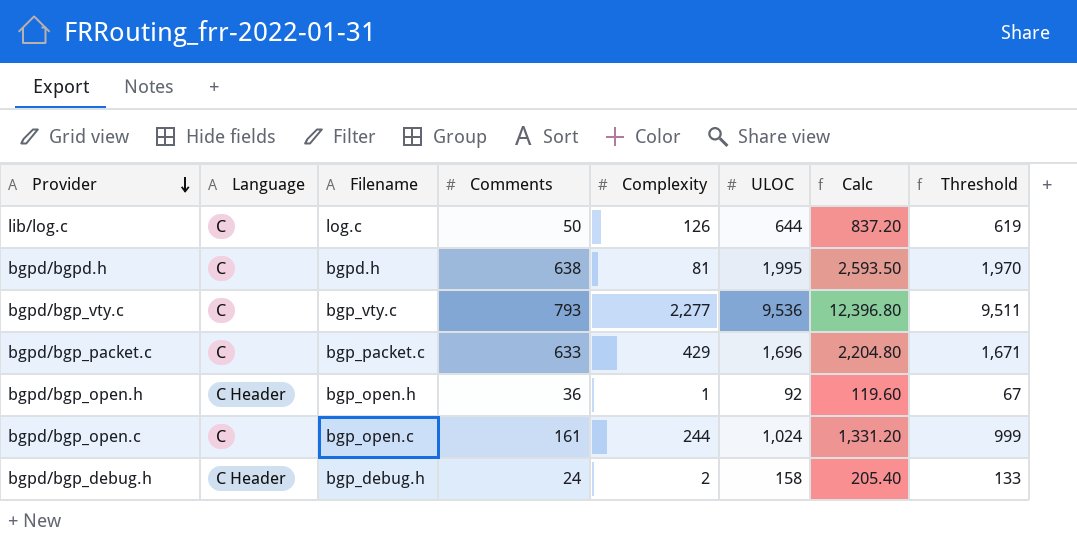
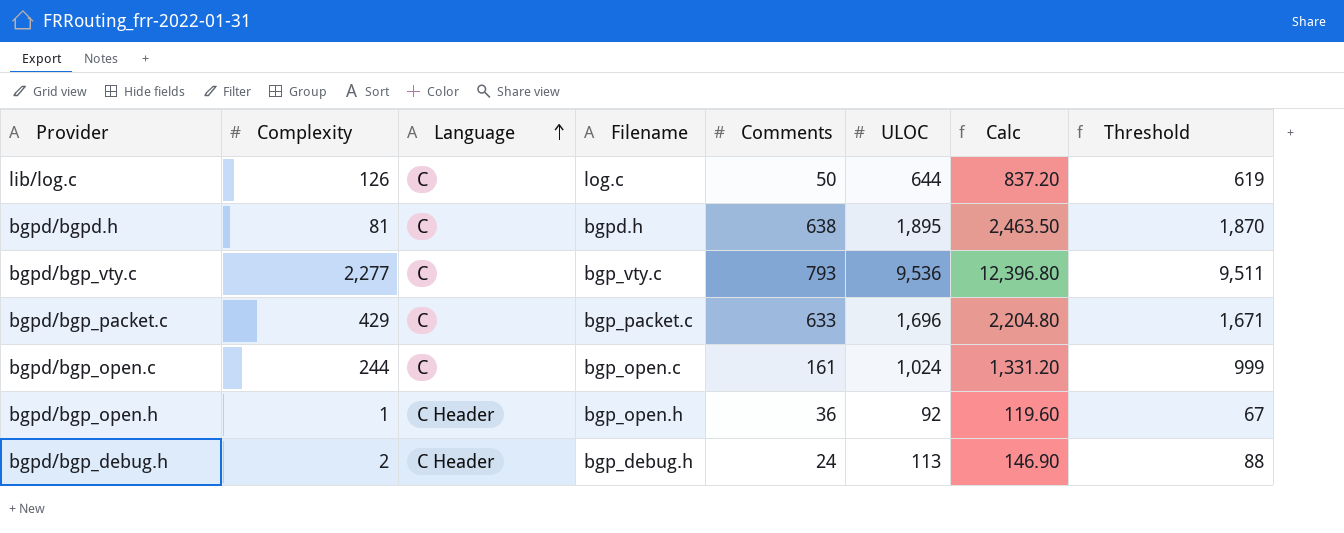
row order: Provider descending -> Language ascending
column Complexity | position: 5 -> 2
bgpd/bgpd.h | ULOC: 1,995 -> 1,895
bgpd/bgpd.h | Calc: 2,593.50 -> 2,463.50
bgpd/bgpd.h | Threshold: 1,970 -> 1,870
bgpd/bgp_debug.h | ULOC: 158 -> 113
bgpd/bgp_debug.h | Calc: 205.40 -> 146.90
bgpd/bgp_debug.h | Threshold: 133 -> 88

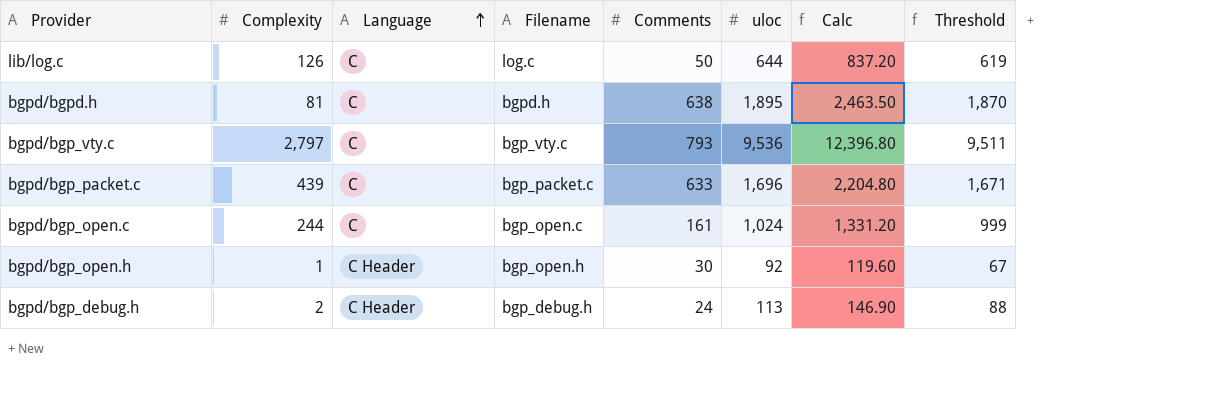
column name: ULOC -> uloc
bgpd/bgp_vty.c | Complexity: 2,277 -> 2,797
bgpd/bgp_packet.c | Complexity: 429 -> 439
bgpd/bgp_open.h | Comments: 36 -> 30

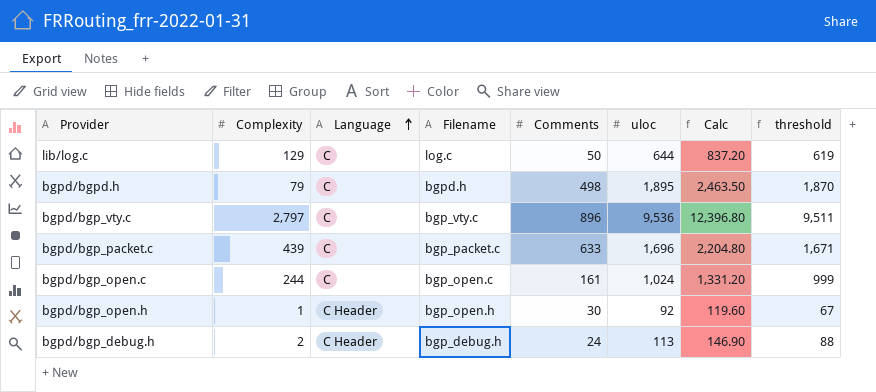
column name: Threshold -> threshold
lib/log.c | Complexity: 126 -> 129
bgpd/bgpd.h | Complexity: 81 -> 79
bgpd/bgpd.h | Comments: 638 -> 498
bgpd/bgp_vty.c | Comments: 793 -> 896

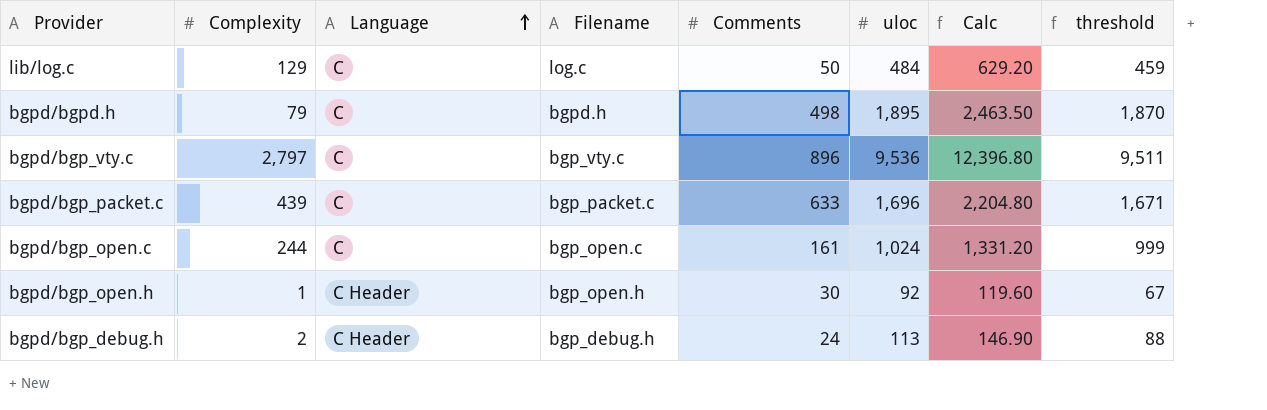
lib/log.c | uloc: 644 -> 484
lib/log.c | Calc: 837.20 -> 629.20
lib/log.c | threshold: 619 -> 459

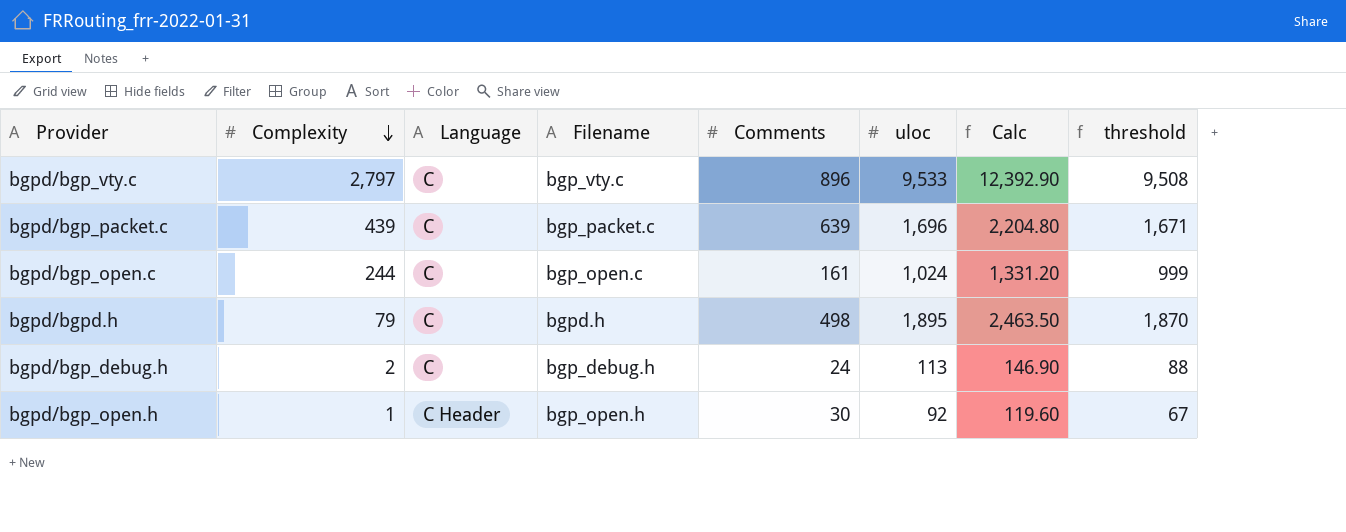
row order: Language ascending -> Complexity descending
row lib/log.c: 129 | C | log.c | 50 | 484 | 629.20 | 459 -> none
bgpd/bgp_vty.c | uloc: 9,536 -> 9,533
bgpd/bgp_vty.c | Calc: 12,396.80 -> 12,392.90
bgpd/bgp_vty.c | threshold: 9,511 -> 9,508
bgpd/bgp_packet.c | Comments: 633 -> 639
bgpd/bgp_debug.h | Language: C Header -> C

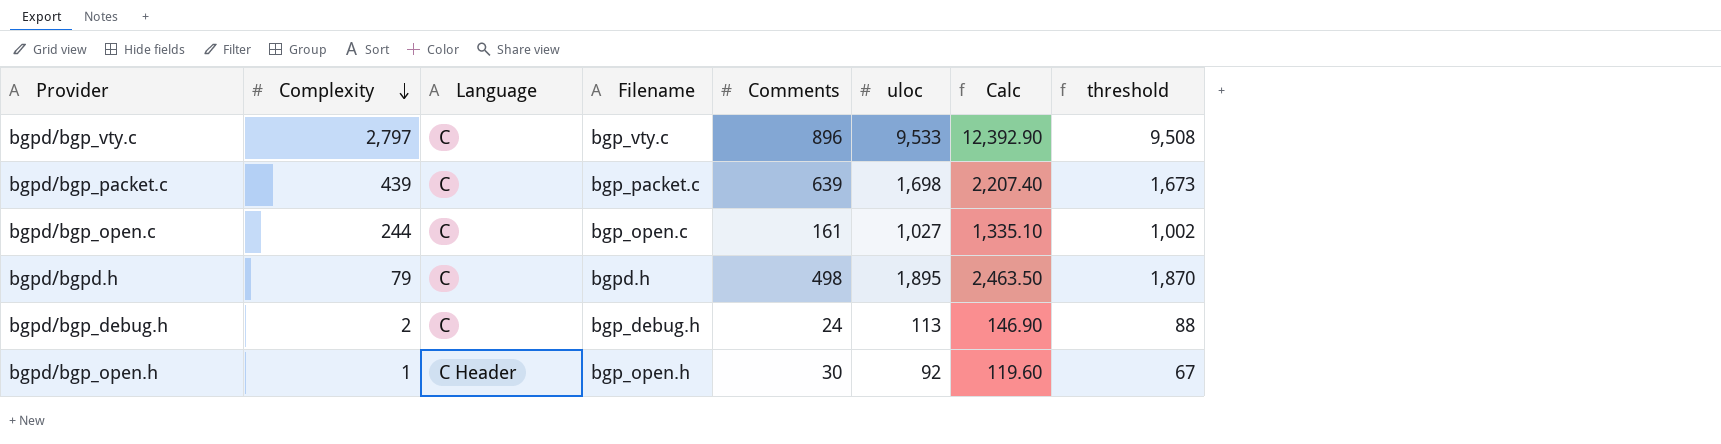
bgpd/bgp_packet.c | uloc: 1,696 -> 1,698
bgpd/bgp_packet.c | Calc: 2,204.80 -> 2,207.40
bgpd/bgp_packet.c | threshold: 1,671 -> 1,673
bgpd/bgp_open.c | uloc: 1,024 -> 1,027
bgpd/bgp_open.c | Calc: 1,331.20 -> 1,335.10
bgpd/bgp_open.c | threshold: 999 -> 1,002

